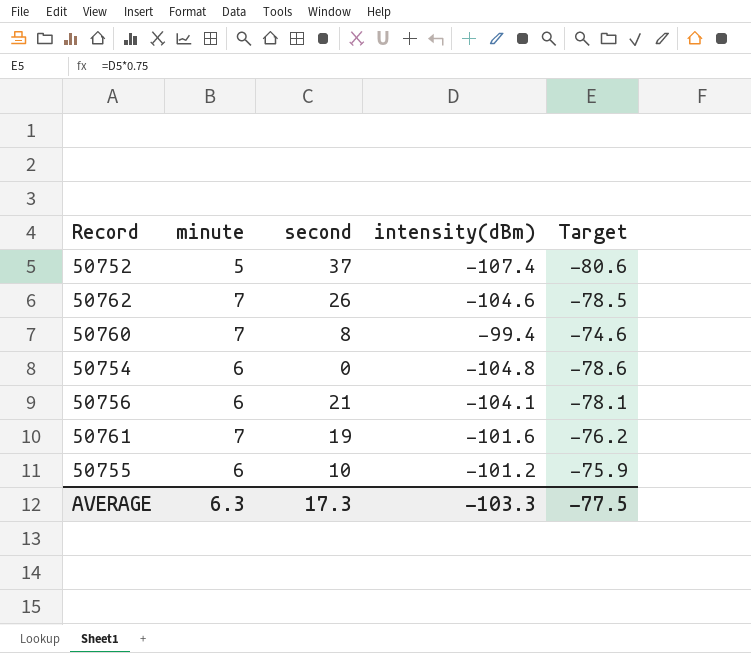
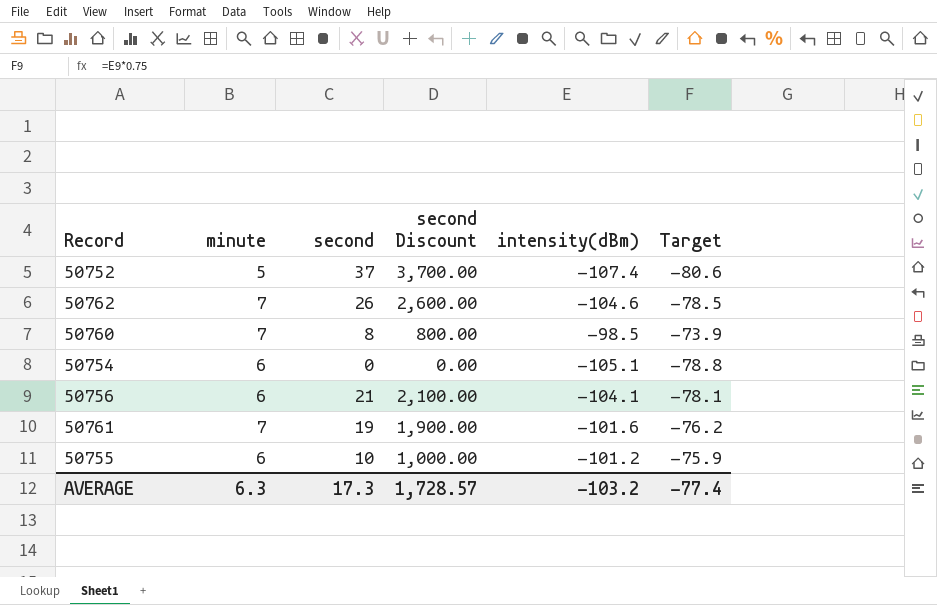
column second Discount | formula: none -> [second] * 100
50760 | intensity(dBm): -99.4 -> -98.5
50760 | Target: -74.6 -> -73.9
50754 | intensity(dBm): -104.8 -> -105.1
50754 | Target: -78.6 -> -78.8
AVERAGE | intensity(dBm): -103.3 -> -103.2
AVERAGE | Target: -77.5 -> -77.4

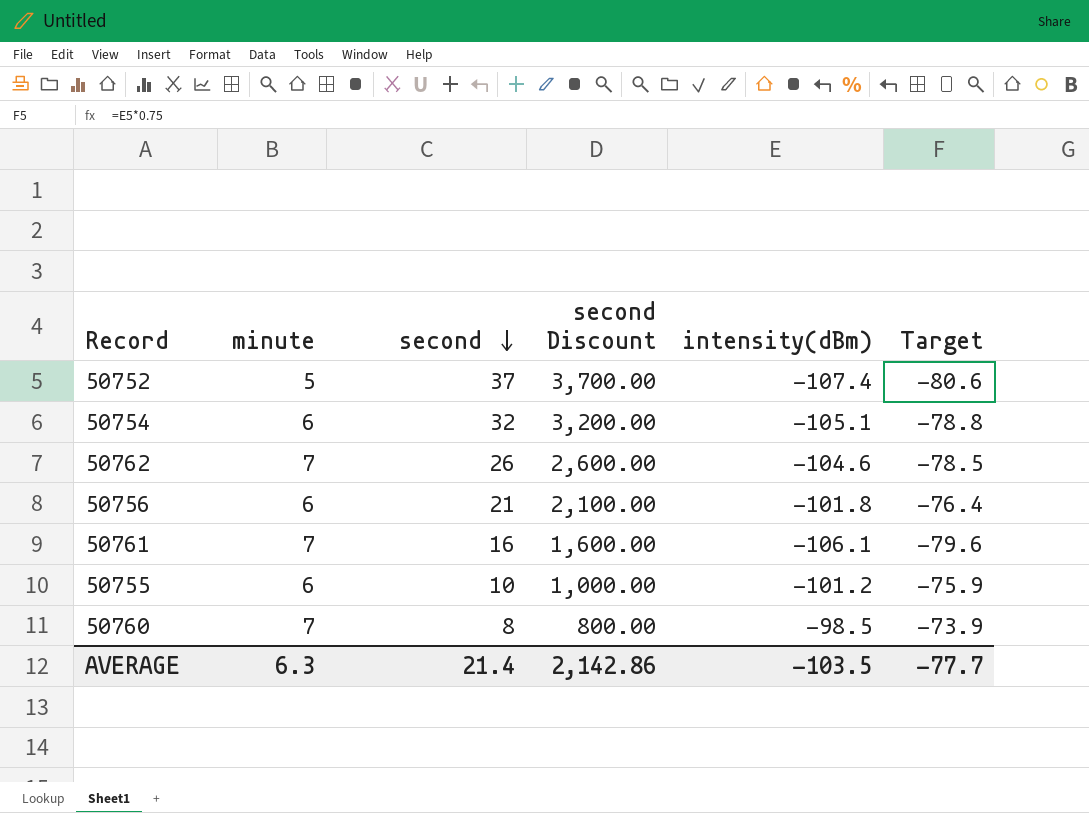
row order: none -> second descending
50754 | second: 0 -> 32
50754 | second Discount: 0.00 -> 3,200.00
50756 | intensity(dBm): -104.1 -> -101.8
50756 | Target: -78.1 -> -76.4
50761 | second: 19 -> 16
50761 | second Discount: 1,900.00 -> 1,600.00
50761 | intensity(dBm): -101.6 -> -106.1
50761 | Target: -76.2 -> -79.6
AVERAGE | second: 17.3 -> 21.4
AVERAGE | second Discount: 1,728.57 -> 2,142.86
AVERAGE | intensity(dBm): -103.2 -> -103.5
AVERAGE | Target: -77.4 -> -77.7

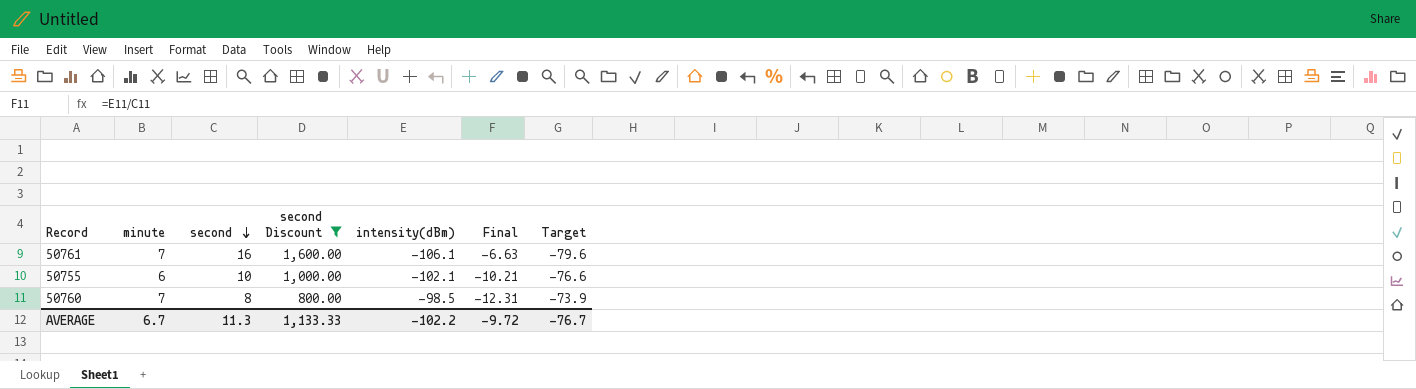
filter: none -> second Discount <= 1,600.00
column Final | formula: none -> [intensity(dBm)] / [second]
50755 | intensity(dBm): -101.2 -> -102.1
50755 | Target: -75.9 -> -76.6
AVERAGE | minute: 6.3 -> 6.7
AVERAGE | second: 21.4 -> 11.3
AVERAGE | second Discount: 2,142.86 -> 1,133.33
AVERAGE | intensity(dBm): -103.5 -> -102.2
AVERAGE | Target: -77.7 -> -76.7

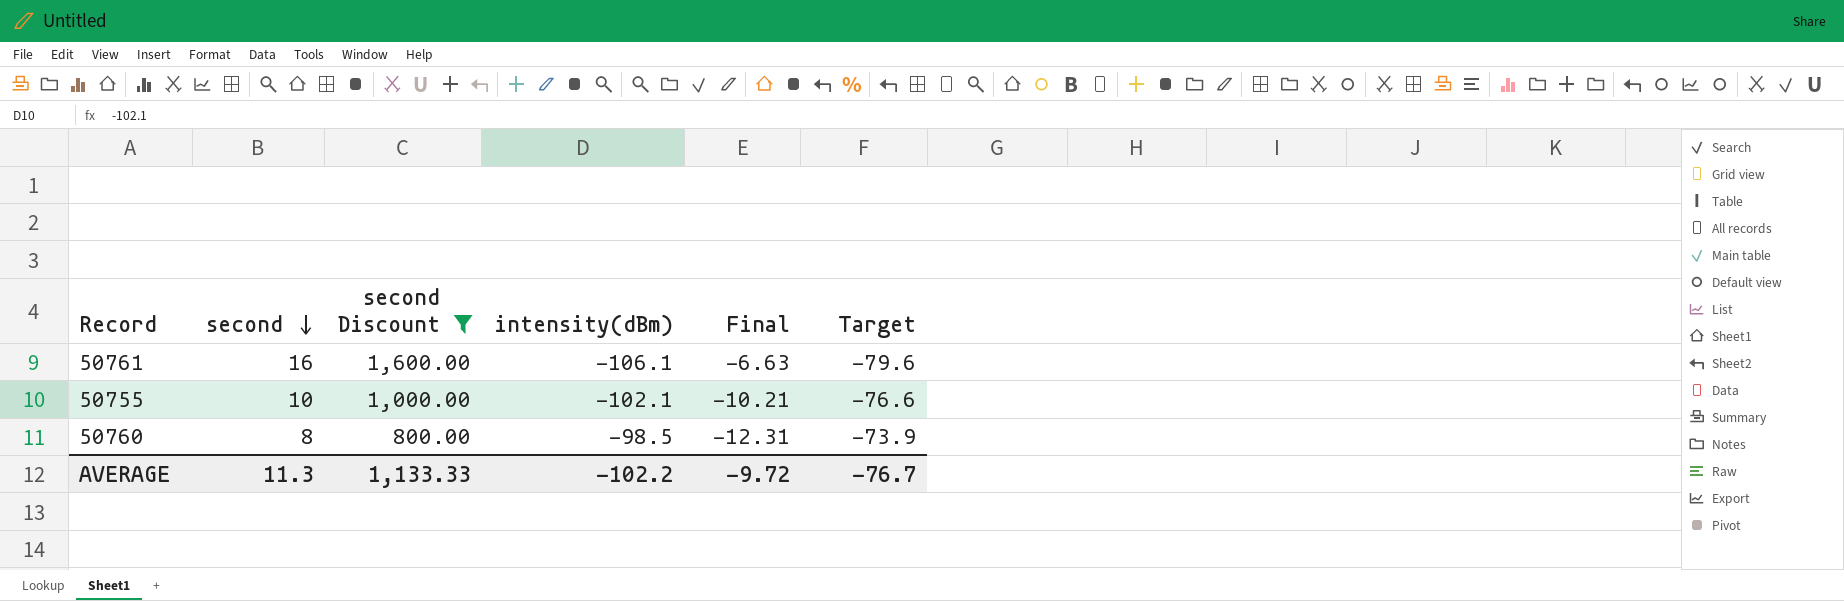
column minute | position: 2 -> none

